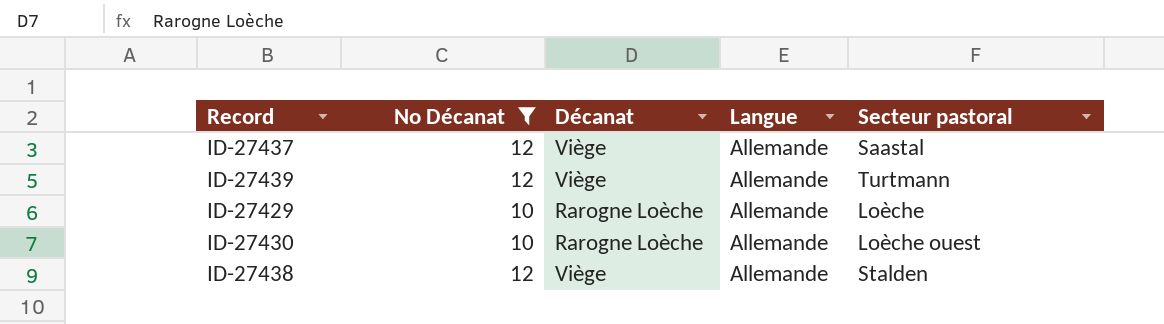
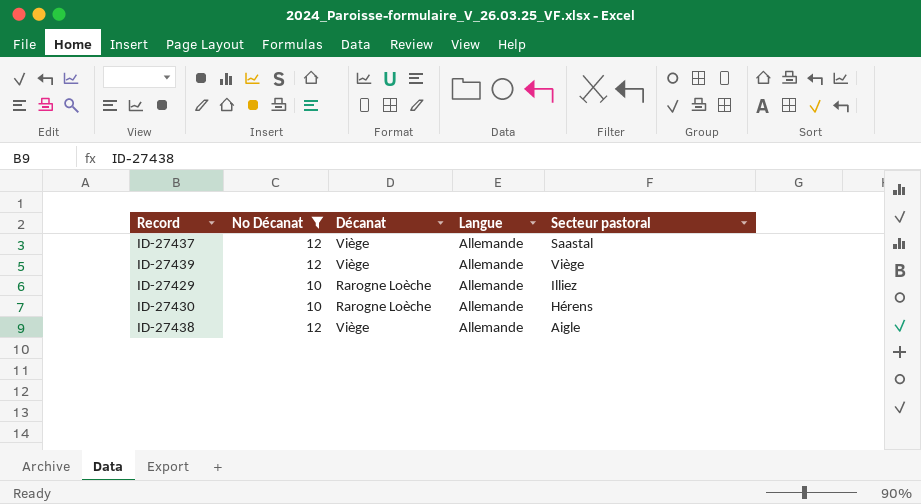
ID-27439 | Secteur pastoral: Turtmann -> Viège
ID-27429 | Secteur pastoral: Loèche -> Illiez
ID-27430 | Secteur pastoral: Loèche ouest -> Hérens
ID-27438 | Secteur pastoral: Stalden -> Aigle

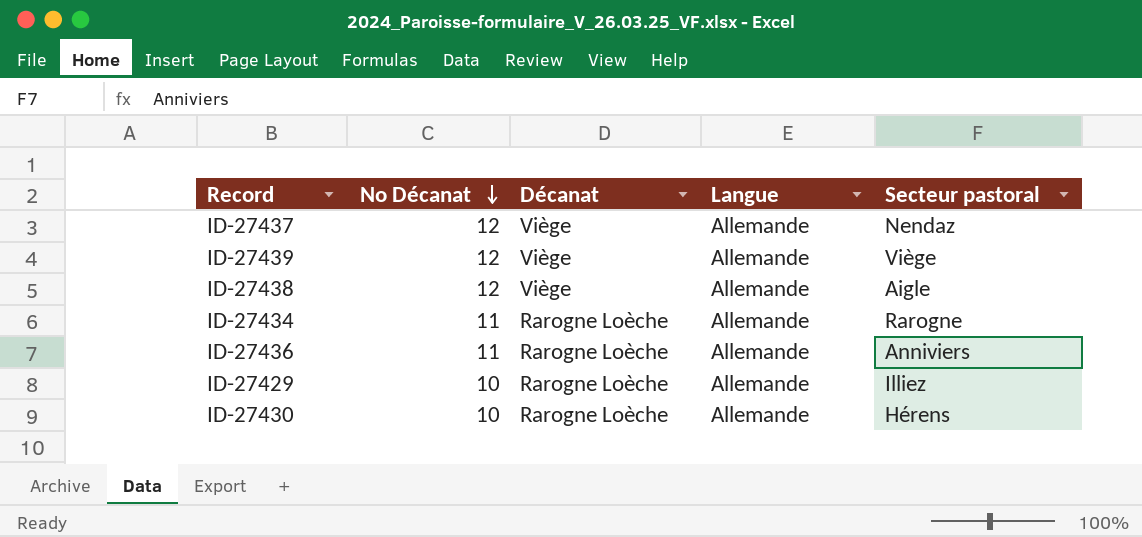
filter: No Décanat != 11 -> none
row order: none -> No Décanat descending
ID-27437 | Secteur pastoral: Saastal -> Nendaz

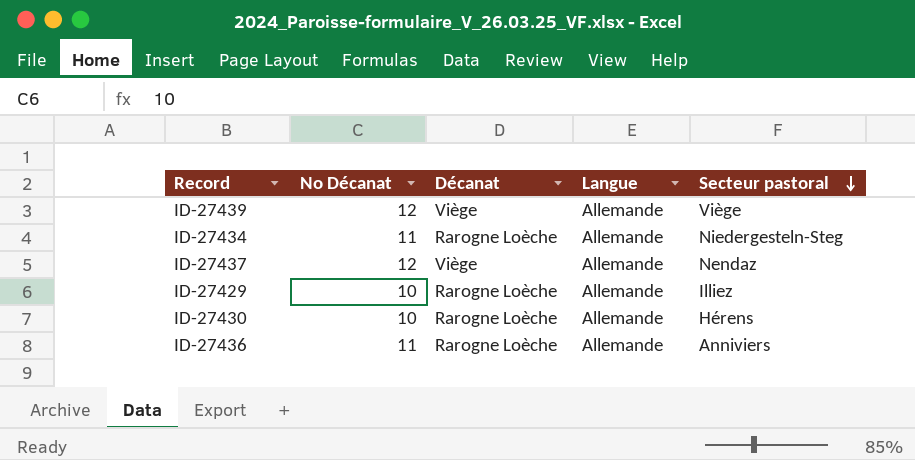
row order: No Décanat descending -> Secteur pastoral descending
row ID-27438: 12 | Viège | Allemande | Aigle -> none
ID-27434 | Secteur pastoral: Rarogne -> Niedergesteln-Steg

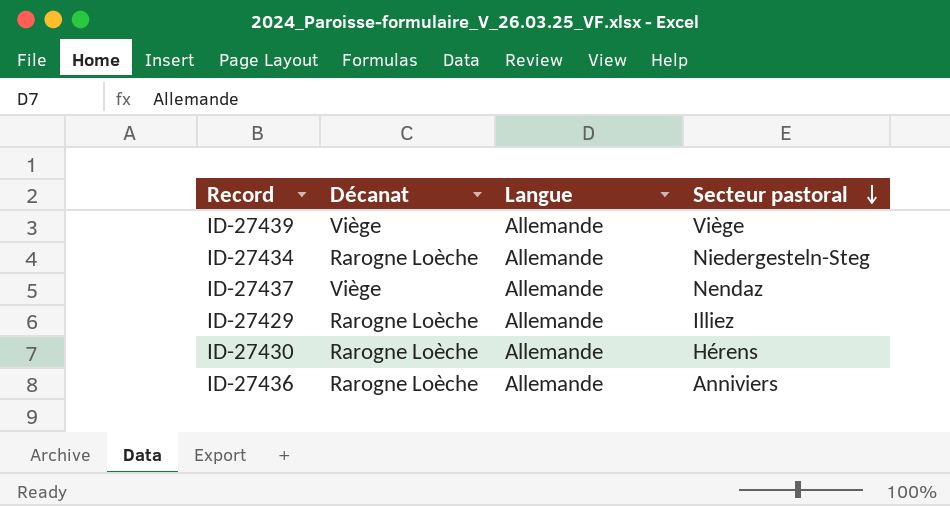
column No Décanat | position: 2 -> none

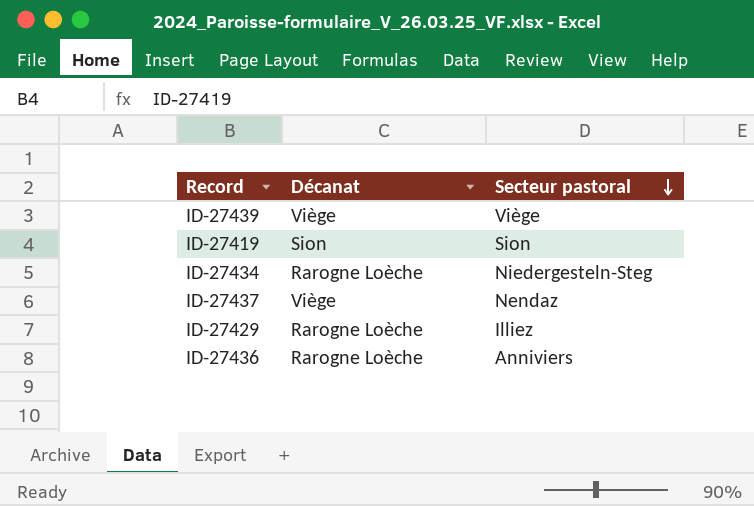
column Langue | position: 3 -> none
row ID-27430: Rarogne Loèche | Allemande | Hérens -> none
row ID-27419: none -> Sion | Sion

